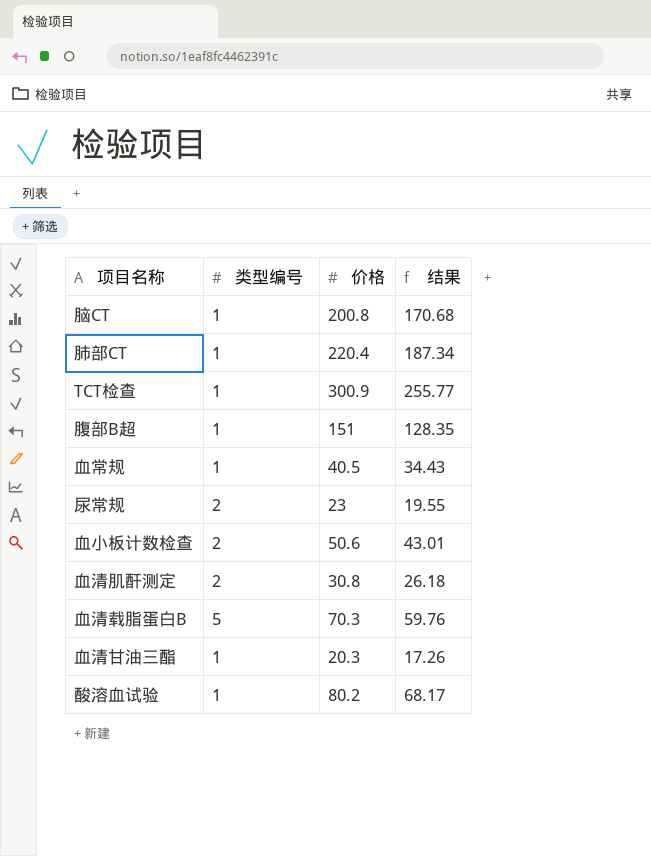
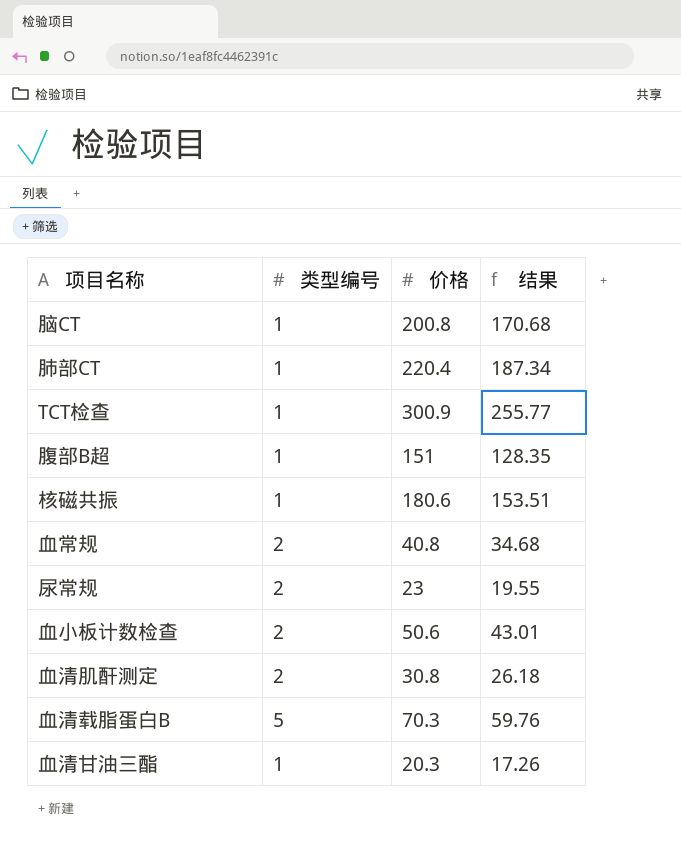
row 酸溶血试验: 1 | 80.2 | 68.17 -> none
row 核磁共振: none -> 1 | 180.6 | 153.51
血常规 | 类型编号: 1 -> 2
血常规 | 价格: 40.5 -> 40.8
血常规 | 结果: 34.43 -> 34.68

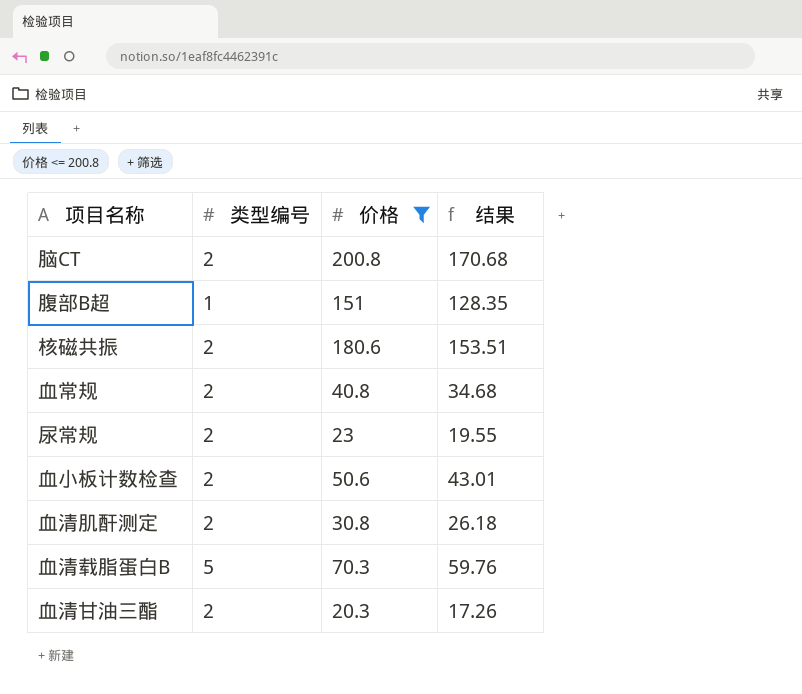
filter: none -> 价格 <= 200.8
脑CT | 类型编号: 1 -> 2
核磁共振 | 类型编号: 1 -> 2
血清甘油三酯 | 类型编号: 1 -> 2

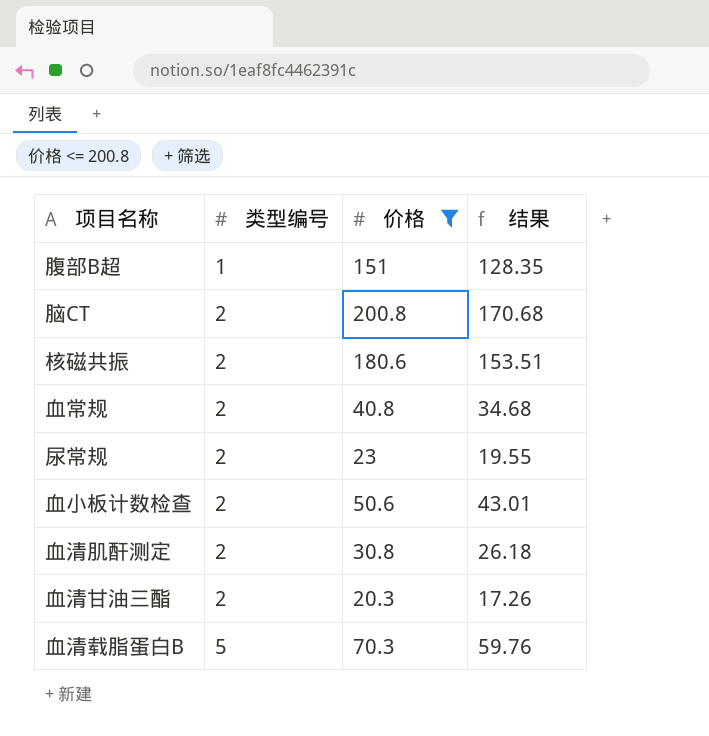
row order: none -> 类型编号 ascending

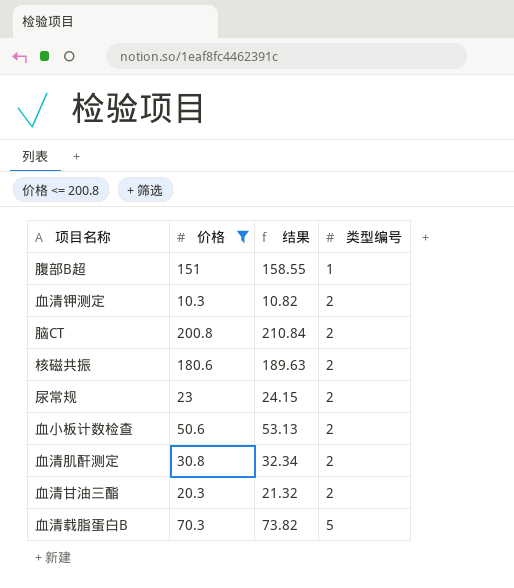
column 结果 | formula: [价格] * 0.85 -> [价格] * 1.05
column 类型编号 | position: 2 -> 4
row 血常规: 2 | 40.8 | 34.68 -> none
row 血清钾测定: none -> 10.3 | 10.82 | 2

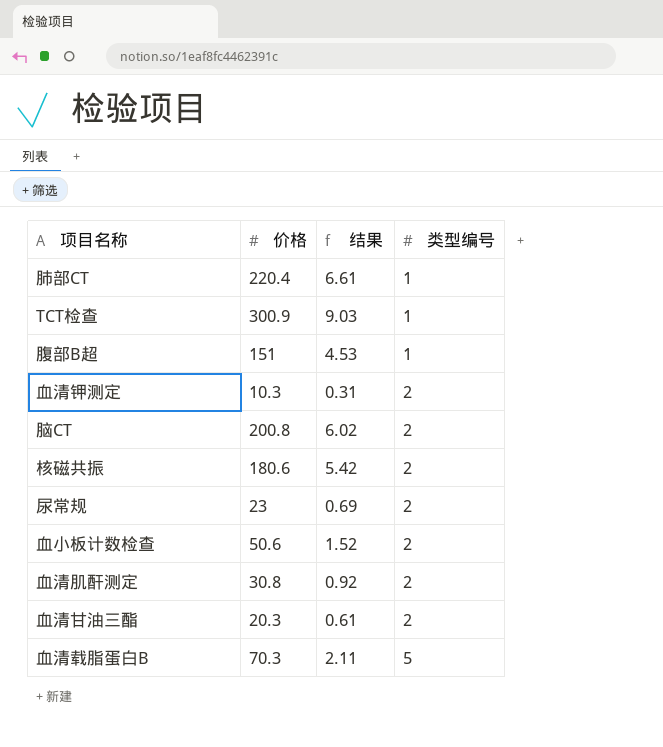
filter: 价格 <= 200.8 -> none
column 结果 | formula: [价格] * 1.05 -> [价格] * 0.03

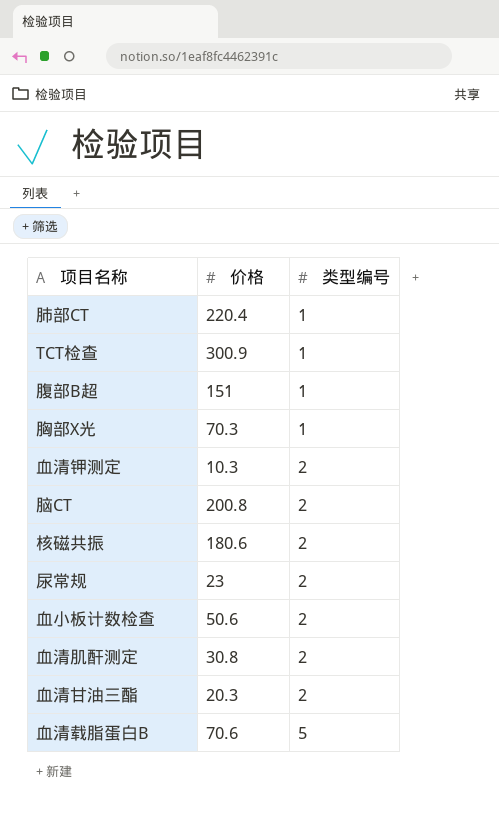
column 结果 | formula: [价格] * 0.03 -> none
row 胸部X光: none -> 70.3 | 1
血清载脂蛋白B | 价格: 70.3 -> 70.6

